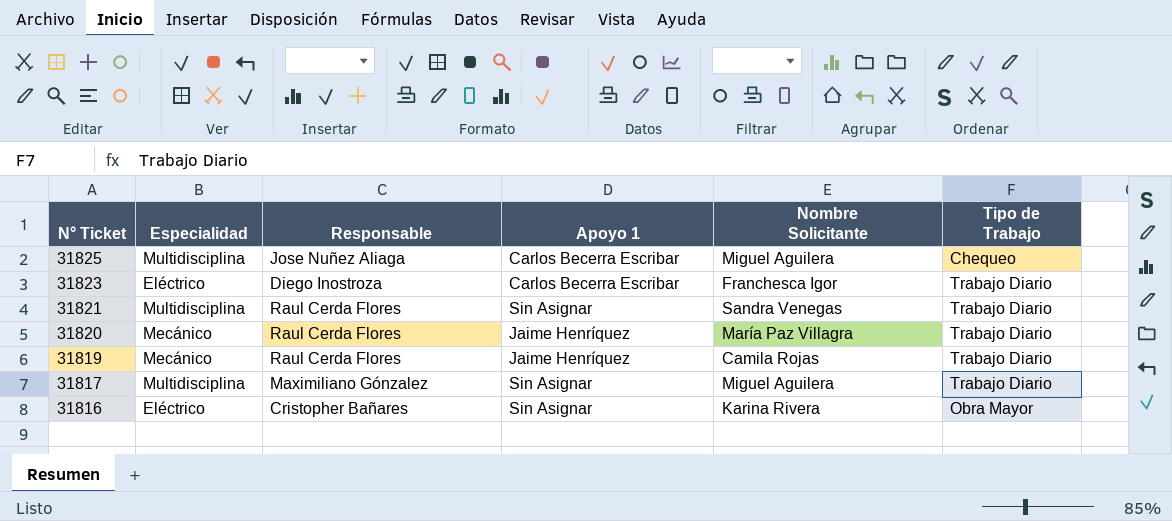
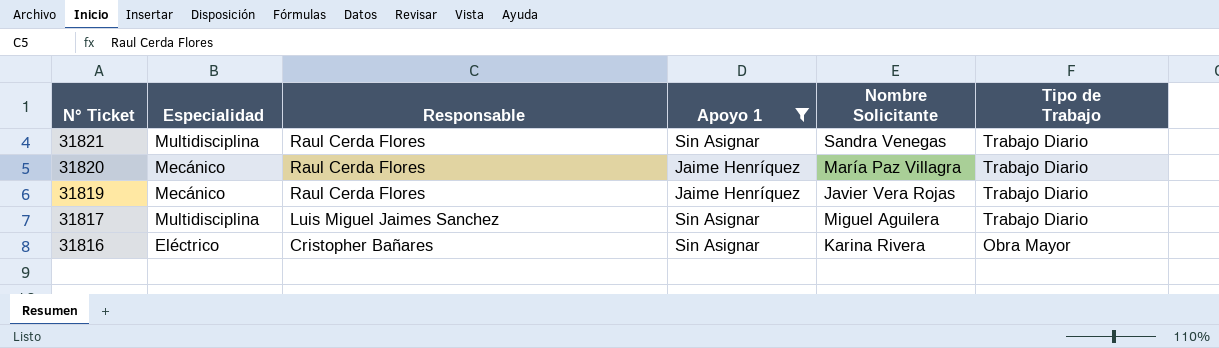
filter: none -> Apoyo 1 != Carlos Becerra Escribar
31819 | Nombre Solicitante: Camila Rojas -> Javier Vera Rojas
31817 | Responsable: Maximiliano Gónzalez -> Luis Miguel Jaimes Sanchez

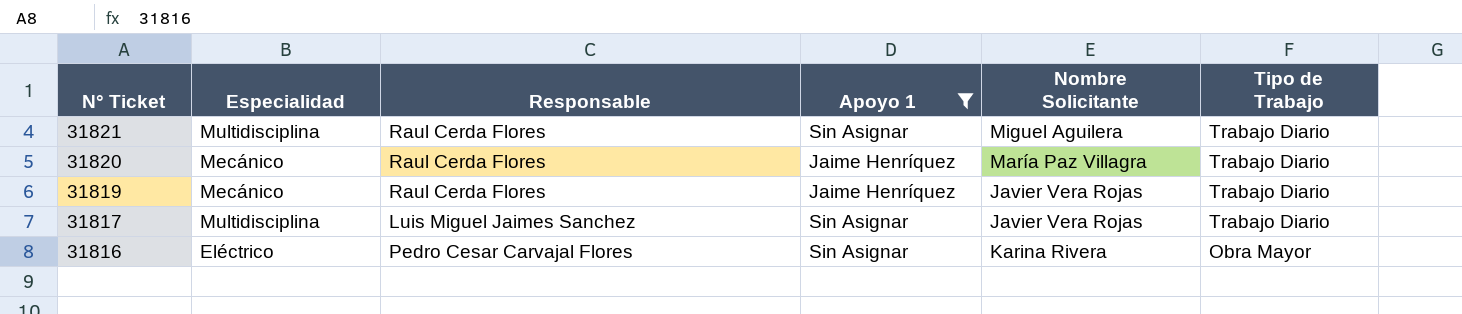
31821 | Nombre Solicitante: Sandra Venegas -> Miguel Aguilera
31817 | Nombre Solicitante: Miguel Aguilera -> Javier Vera Rojas
31816 | Responsable: Cristopher Bañares -> Pedro Cesar Carvajal Flores

